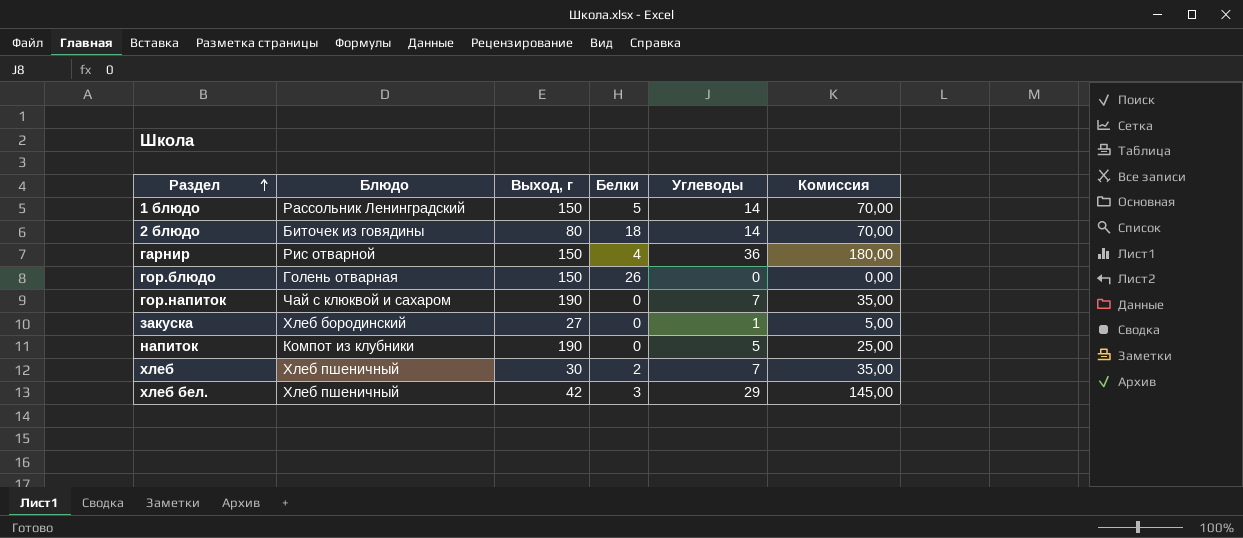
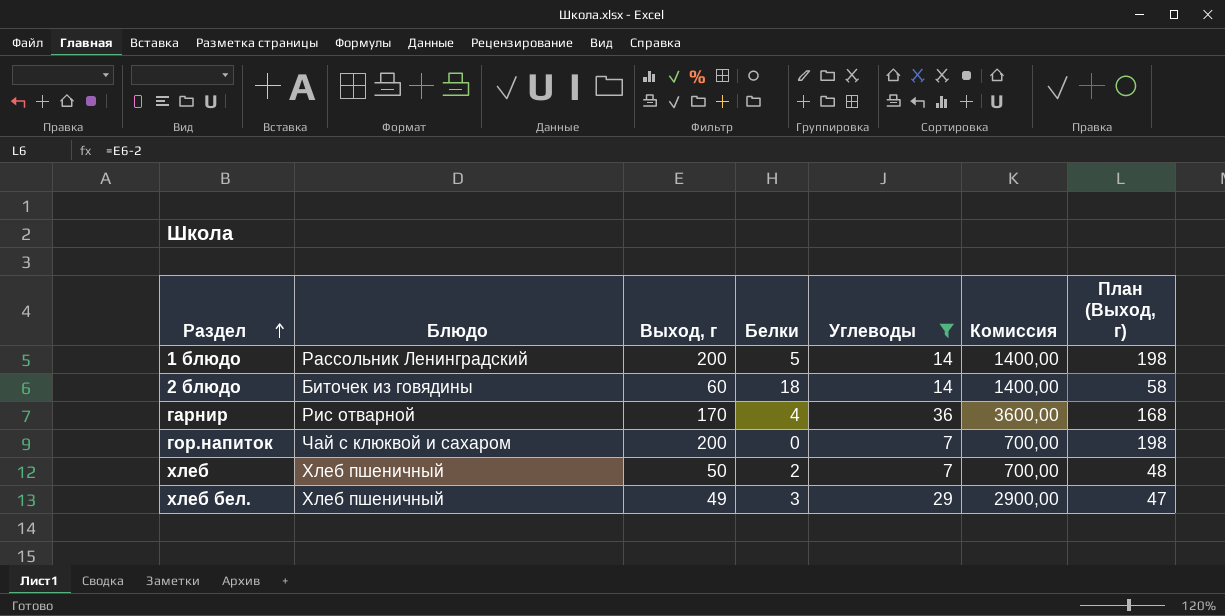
filter: none -> Углеводы >= 7
column Комиссия | formula: [Углеводы] * 5 -> [Углеводы] * 100
column План (Выход, г) | formula: none -> [Выход, г] - 2
1 блюдо | Выход, г: 150 -> 200
2 блюдо | Выход, г: 80 -> 60
гарнир | Выход, г: 150 -> 170
гор.напиток | Выход, г: 190 -> 200
хлеб | Выход, г: 30 -> 50
хлеб бел. | Выход, г: 42 -> 49

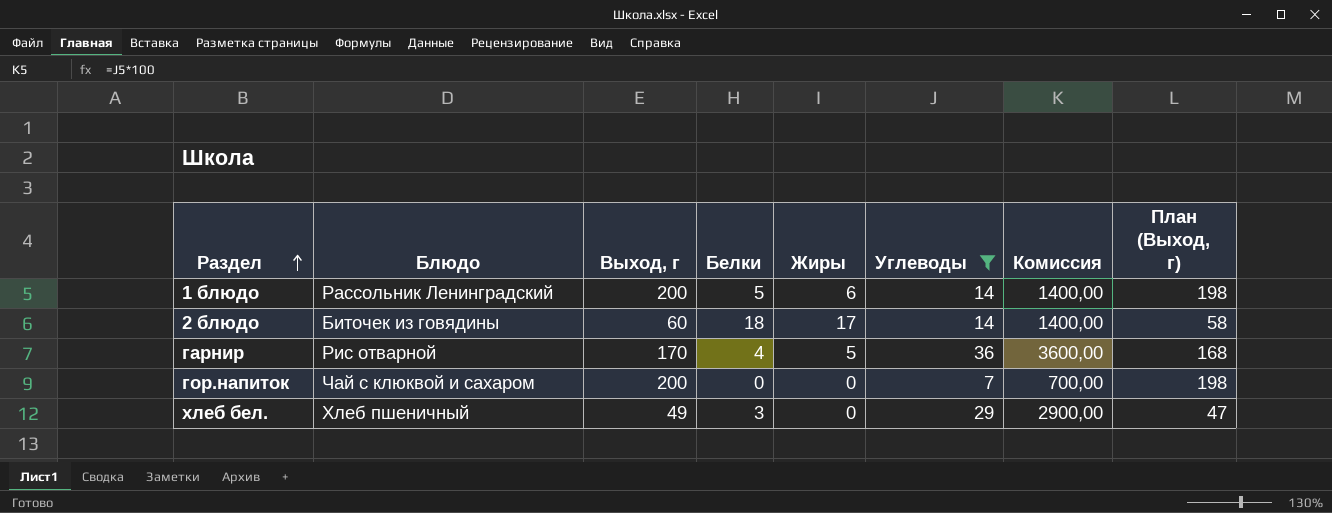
column Жиры | position: none -> 5
row хлеб: Хлеб пшеничный | 50 | 2 | 7 | 700,00 | 48 -> none

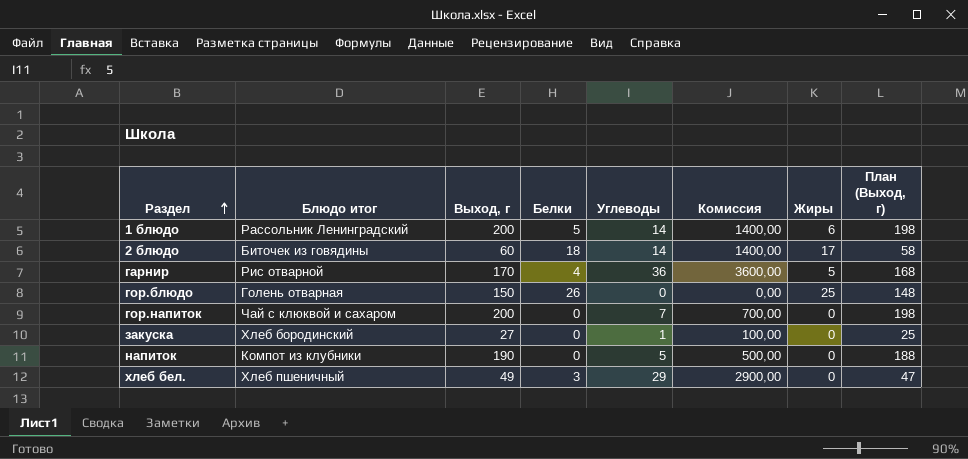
filter: Углеводы >= 7 -> none
column name: Блюдо -> Блюдо итог
column Жиры | position: 5 -> 7

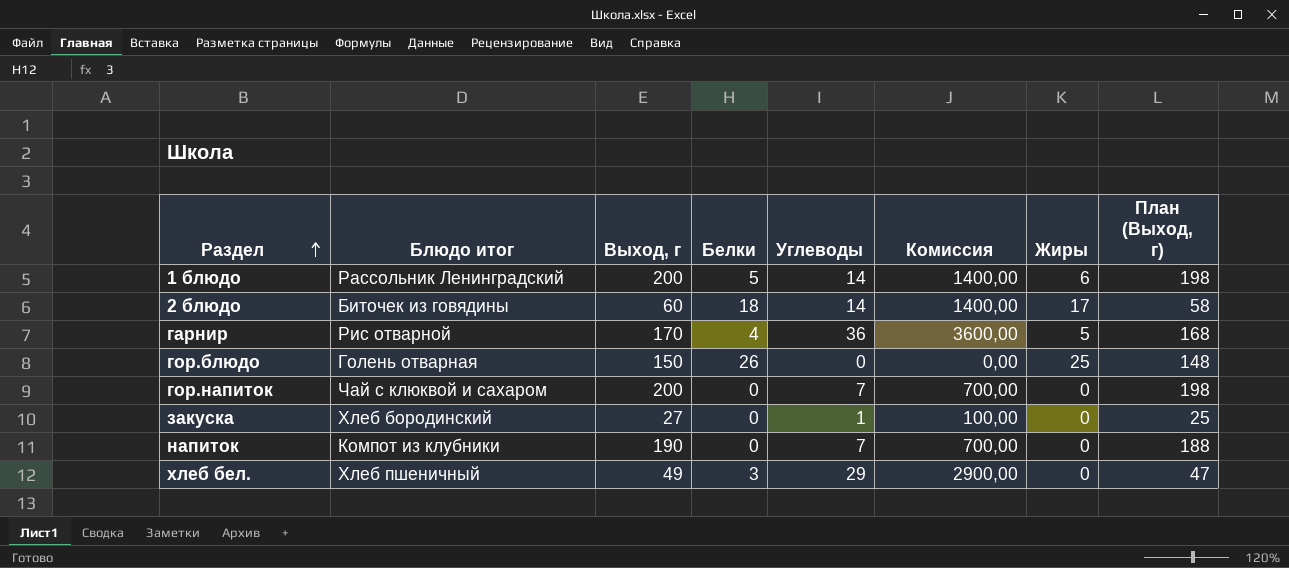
напиток | Углеводы: 5 -> 7
напиток | Комиссия: 500,00 -> 700,00

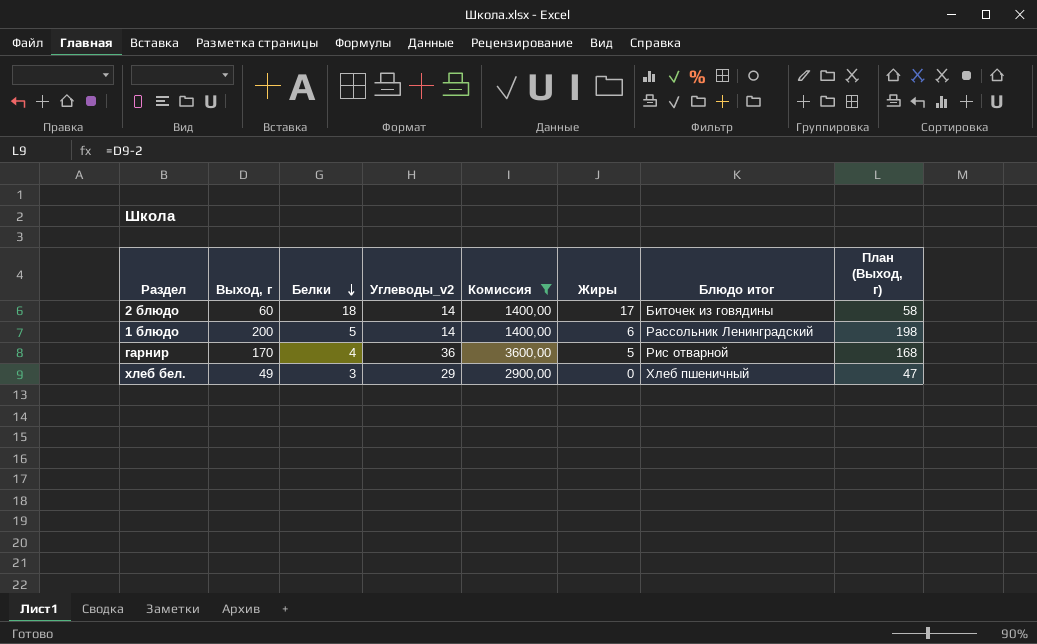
filter: none -> Комиссия >= 1400,00
row order: Раздел ascending -> Белки descending
column name: Углеводы -> Углеводы_v2
column Блюдо итог | position: 2 -> 7

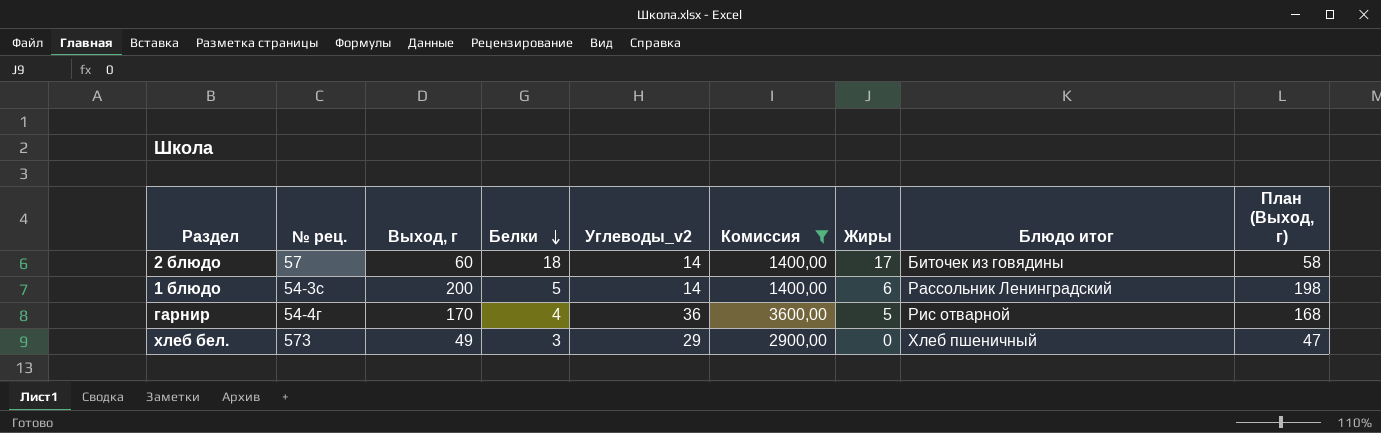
column № рец. | position: none -> 2

